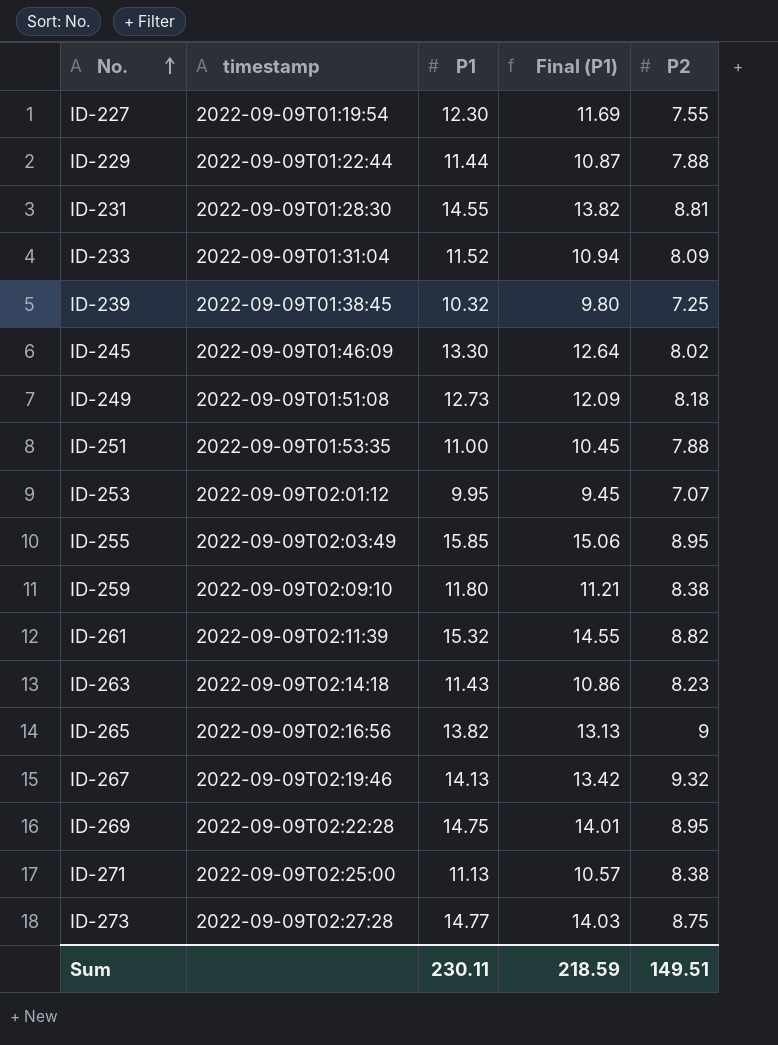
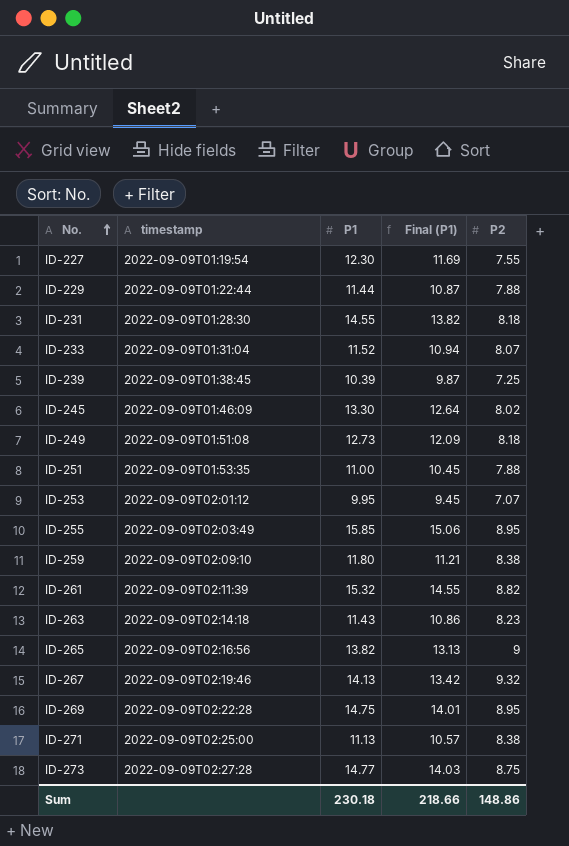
ID-231 | P2: 8.81 -> 8.18
ID-233 | P2: 8.09 -> 8.07
ID-239 | P1: 10.32 -> 10.39
ID-239 | Final (P1): 9.80 -> 9.87
Sum | P1: 230.11 -> 230.18
Sum | Final (P1): 218.59 -> 218.66
Sum | P2: 149.51 -> 148.86

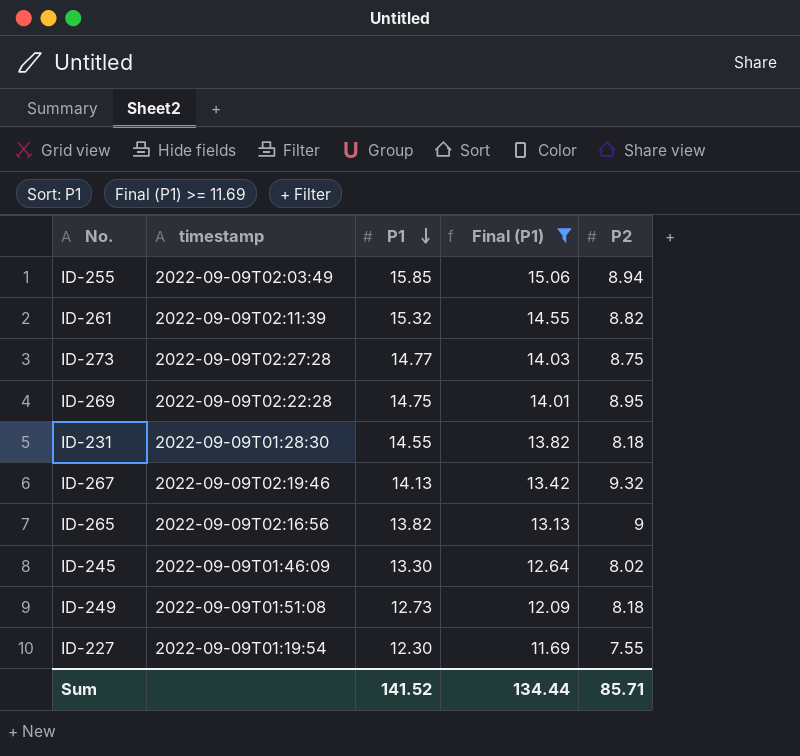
filter: none -> Final (P1) >= 11.69
row order: No. ascending -> P1 descending
ID-255 | P2: 8.95 -> 8.94
Sum | P1: 230.18 -> 141.52
Sum | Final (P1): 218.66 -> 134.44
Sum | P2: 148.86 -> 85.71

